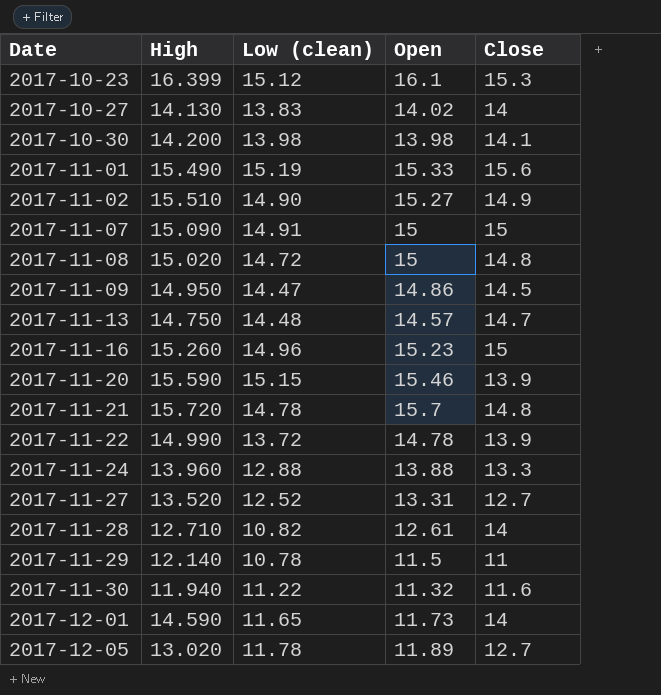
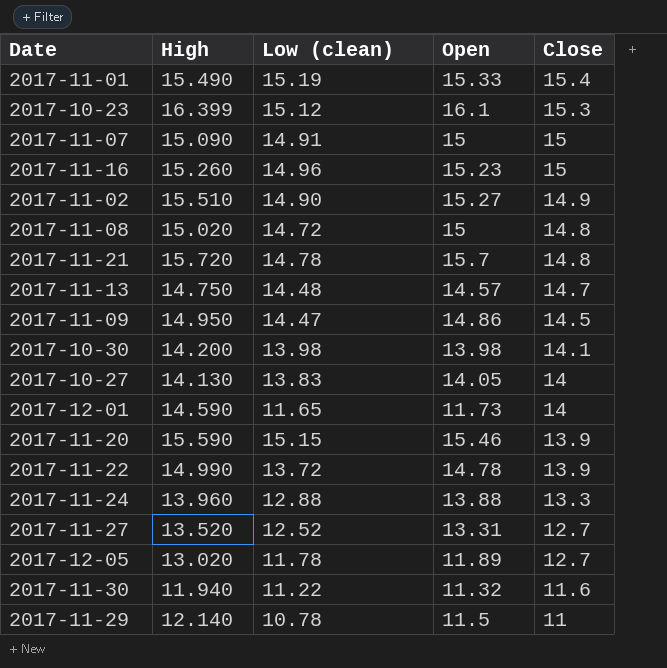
row order: Date ascending -> Close descending
row 2017-11-28: 12.710 | 10.82 | 12.61 | 14 -> none
2017-11-01 | Close: 15.6 -> 15.4
2017-10-27 | Open: 14.02 -> 14.05

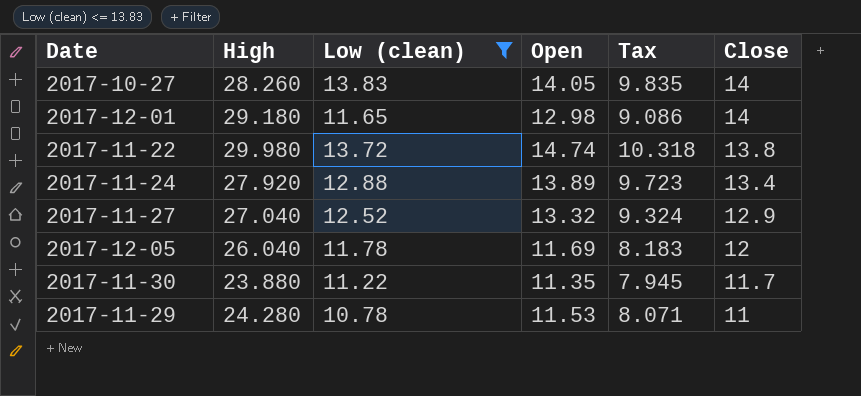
filter: none -> Low (clean) <= 13.83
column Tax | formula: none -> [Open] * 0.7
2017-10-27 | High: 14.130 -> 28.260
2017-12-01 | High: 14.590 -> 29.180
2017-12-01 | Open: 11.73 -> 12.98
2017-11-22 | High: 14.990 -> 29.980
2017-11-22 | Open: 14.78 -> 14.74
2017-11-22 | Close: 13.9 -> 13.8
2017-11-24 | High: 13.960 -> 27.920
2017-11-24 | Open: 13.88 -> 13.89
2017-11-24 | Close: 13.3 -> 13.4
2017-11-27 | High: 13.520 -> 27.040
2017-11-27 | Open: 13.31 -> 13.32
2017-11-27 | Close: 12.7 -> 12.9
2017-12-05 | High: 13.020 -> 26.040
2017-12-05 | Open: 11.89 -> 11.69
2017-12-05 | Close: 12.7 -> 12
2017-11-30 | High: 11.940 -> 23.880
2017-11-30 | Open: 11.32 -> 11.35
2017-11-30 | Close: 11.6 -> 11.7
2017-11-29 | High: 12.140 -> 24.280
2017-11-29 | Open: 11.5 -> 11.53

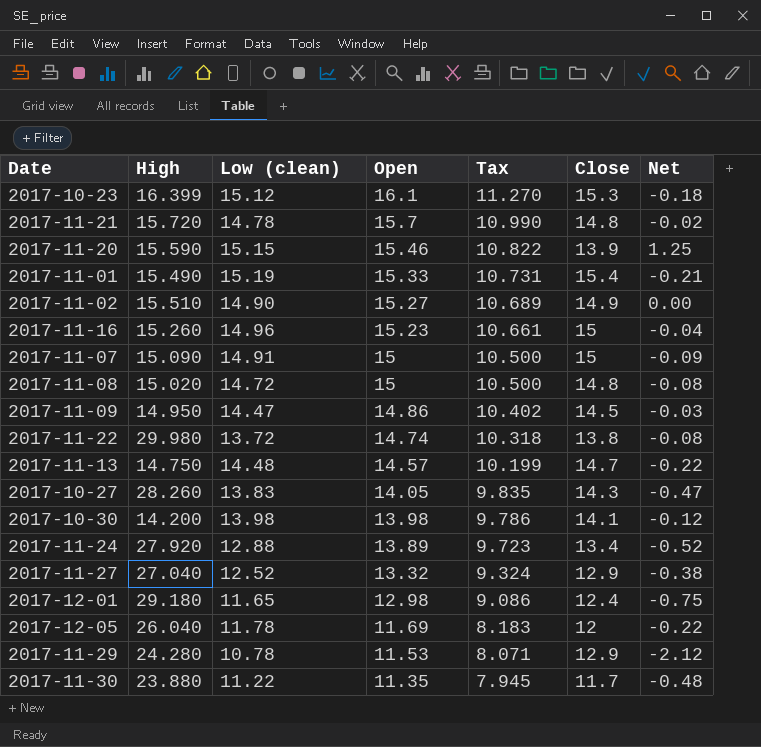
filter: Low (clean) <= 13.83 -> none
row order: Close descending -> Open descending
column Net | formula: none -> [Low (clean)] - [Close]
2017-10-27 | Close: 14 -> 14.3
2017-12-01 | Close: 14 -> 12.4
2017-11-29 | Close: 11 -> 12.9

